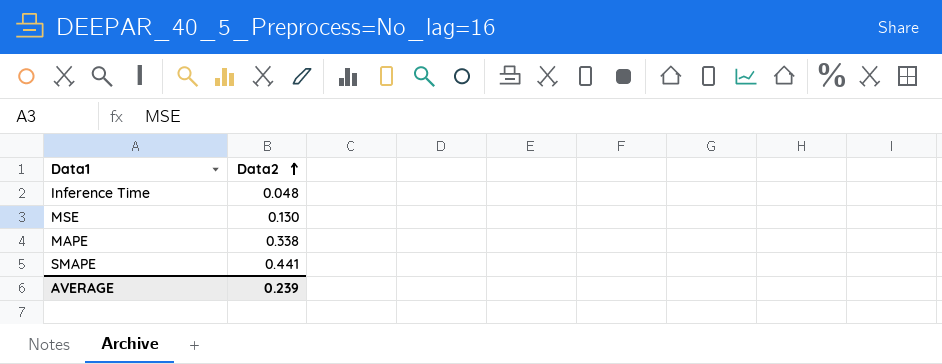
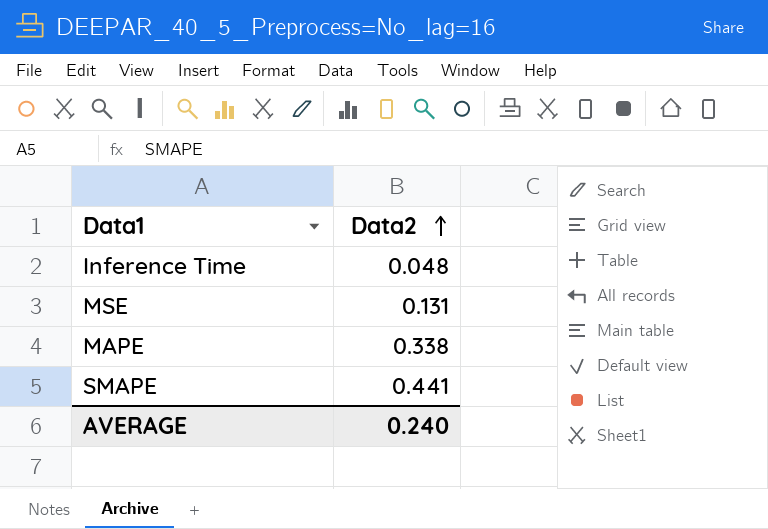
MSE | Data2: 0.130 -> 0.131
AVERAGE | Data2: 0.239 -> 0.240

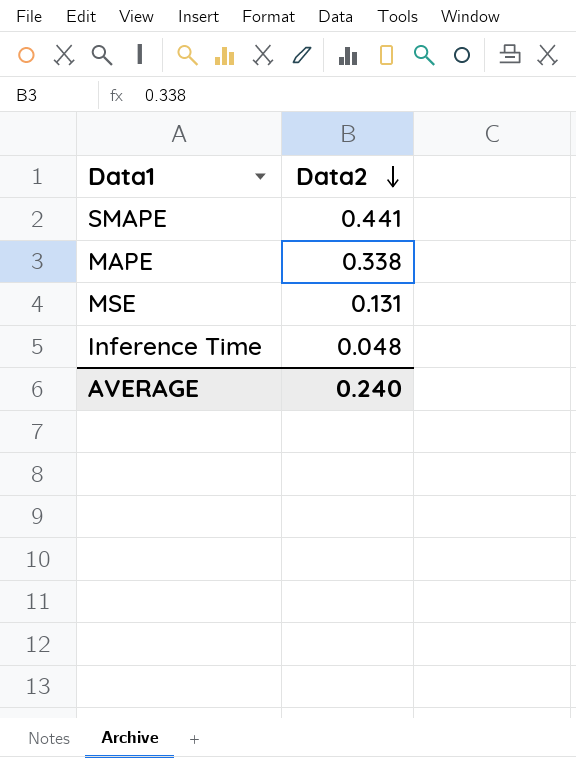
row order: Data2 ascending -> Data2 descending

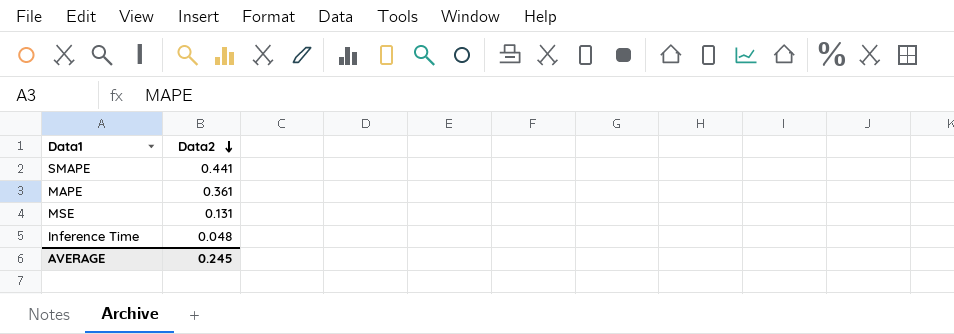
MAPE | Data2: 0.338 -> 0.361
AVERAGE | Data2: 0.240 -> 0.245

